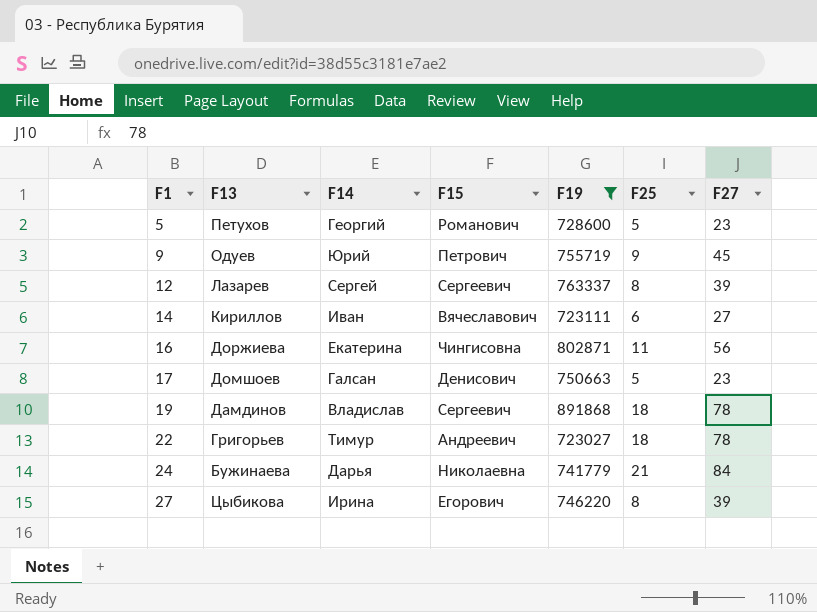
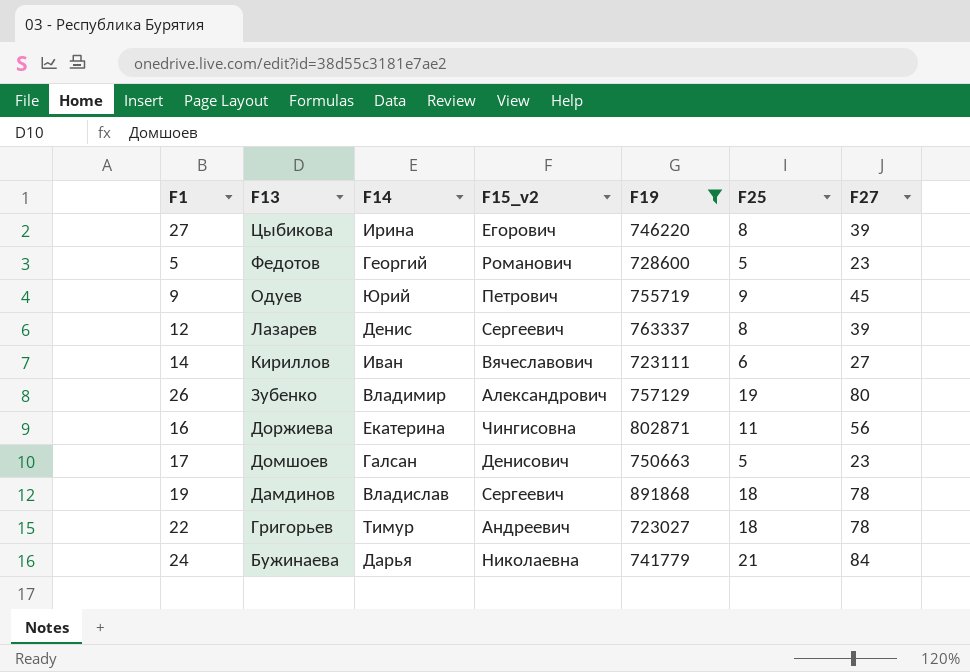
row order: F1 ascending -> F13 descending
column name: F15 -> F15_v2
5 | F13: Петухов -> Федотов
12 | F14: Сергей -> Денис
row 26: none -> Зубенко | Владимир | Александрович | 757129 | 19 | 80

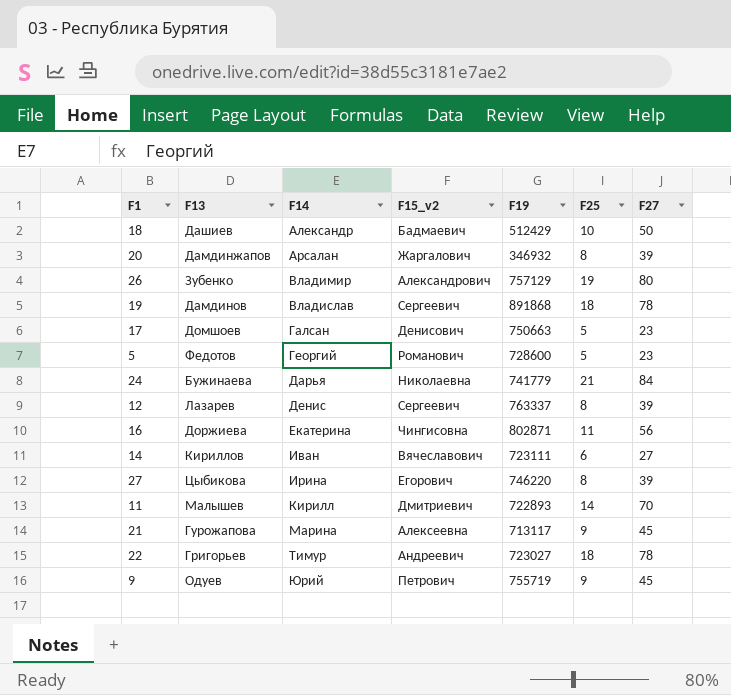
filter: F19 >= 723027 -> none
row order: F13 descending -> F14 ascending

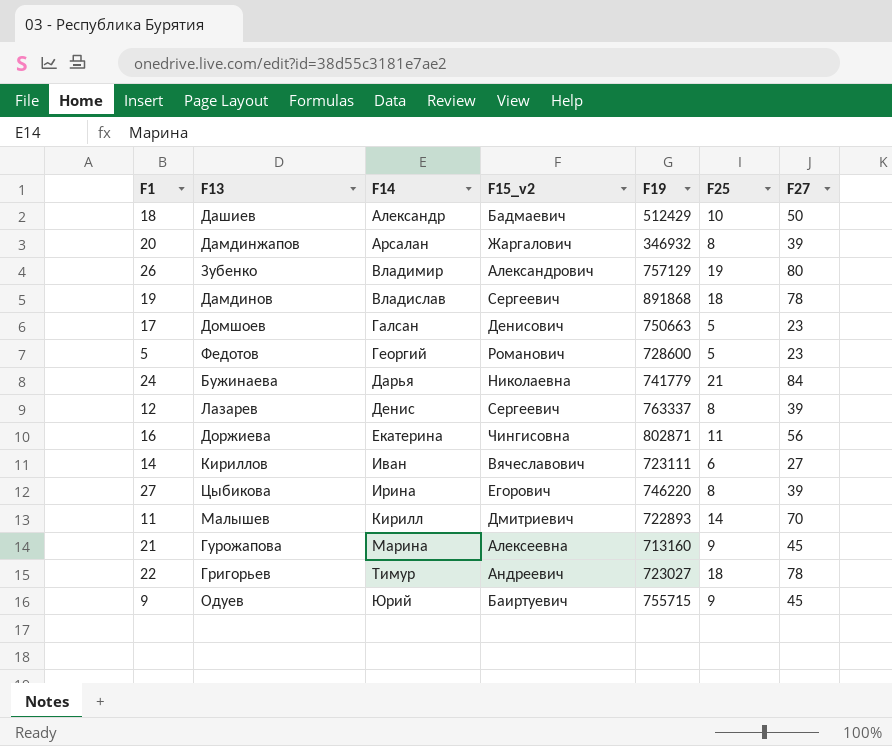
21 | F19: 713117 -> 713160
9 | F15_v2: Петрович -> Баиртуевич
9 | F19: 755719 -> 755715

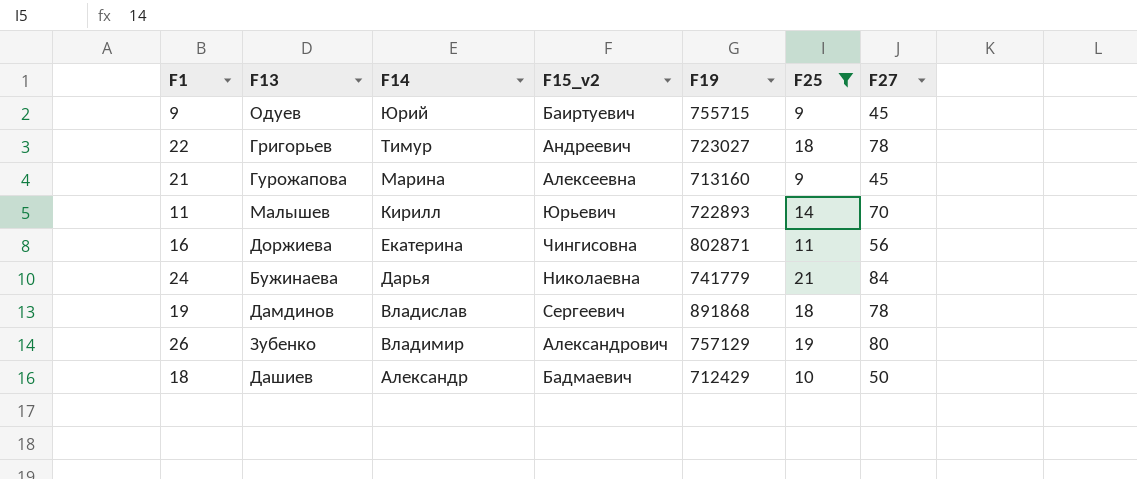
filter: none -> F25 >= 9
row order: F14 ascending -> F14 descending
11 | F15_v2: Дмитриевич -> Юрьевич
18 | F19: 512429 -> 712429

